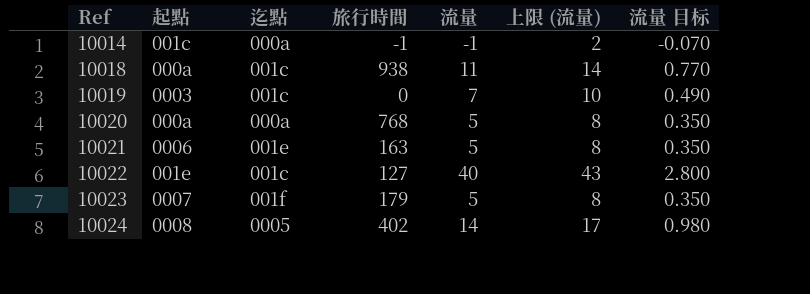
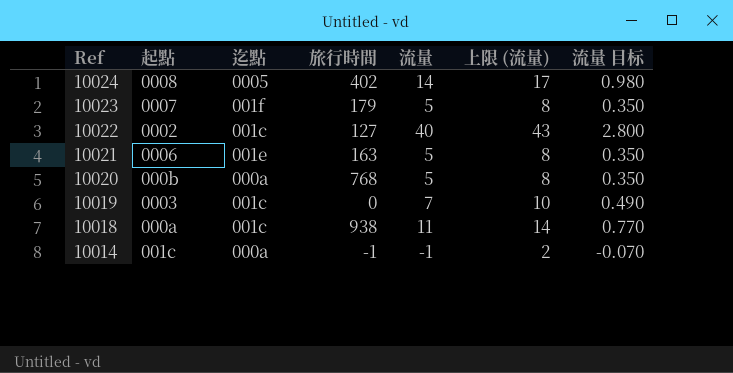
row order: Ref ascending -> Ref descending
10022 | 起點: 001e -> 0002
10020 | 起點: 000a -> 000b

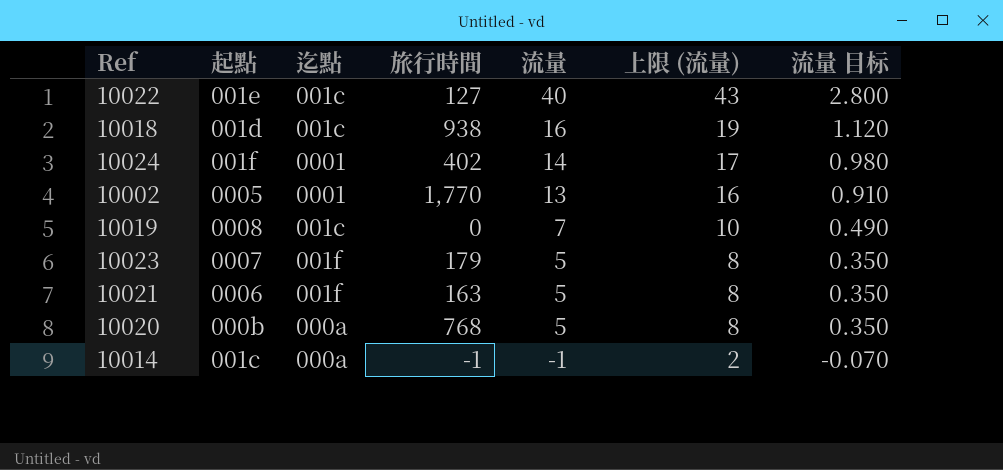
row order: Ref descending -> 流量 descending
10022 | 起點: 0002 -> 001e
10018 | 起點: 000a -> 001d
10018 | 流量: 11 -> 16
10018 | 上限 (流量): 14 -> 19
10018 | 流量 目标: 0.770 -> 1.120
10024 | 起點: 0008 -> 001f
10024 | 迄點: 0005 -> 0001
row 10002: none -> 0005 | 0001 | 1,770 | 13 | 16 | 0.910
10019 | 起點: 0003 -> 0008
10021 | 迄點: 001e -> 001f

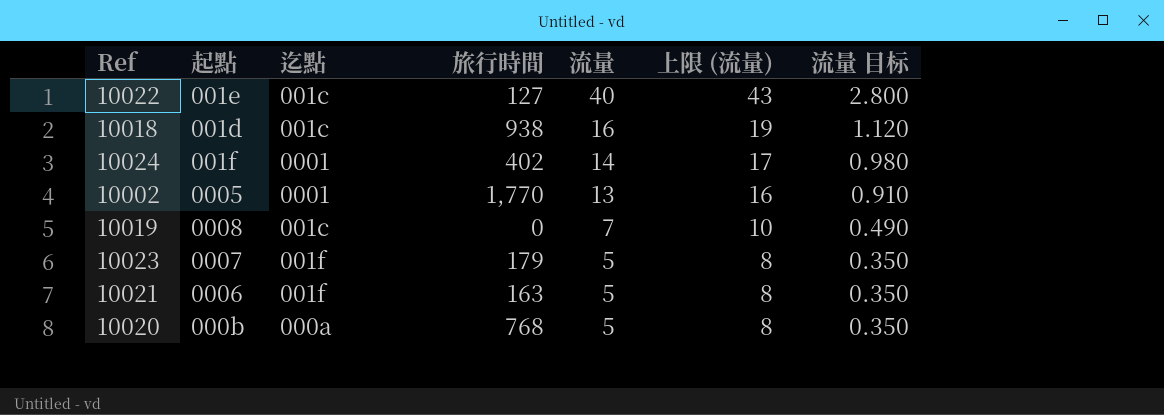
row 10014: 001c | 000a | -1 | -1 | 2 | -0.070 -> none

